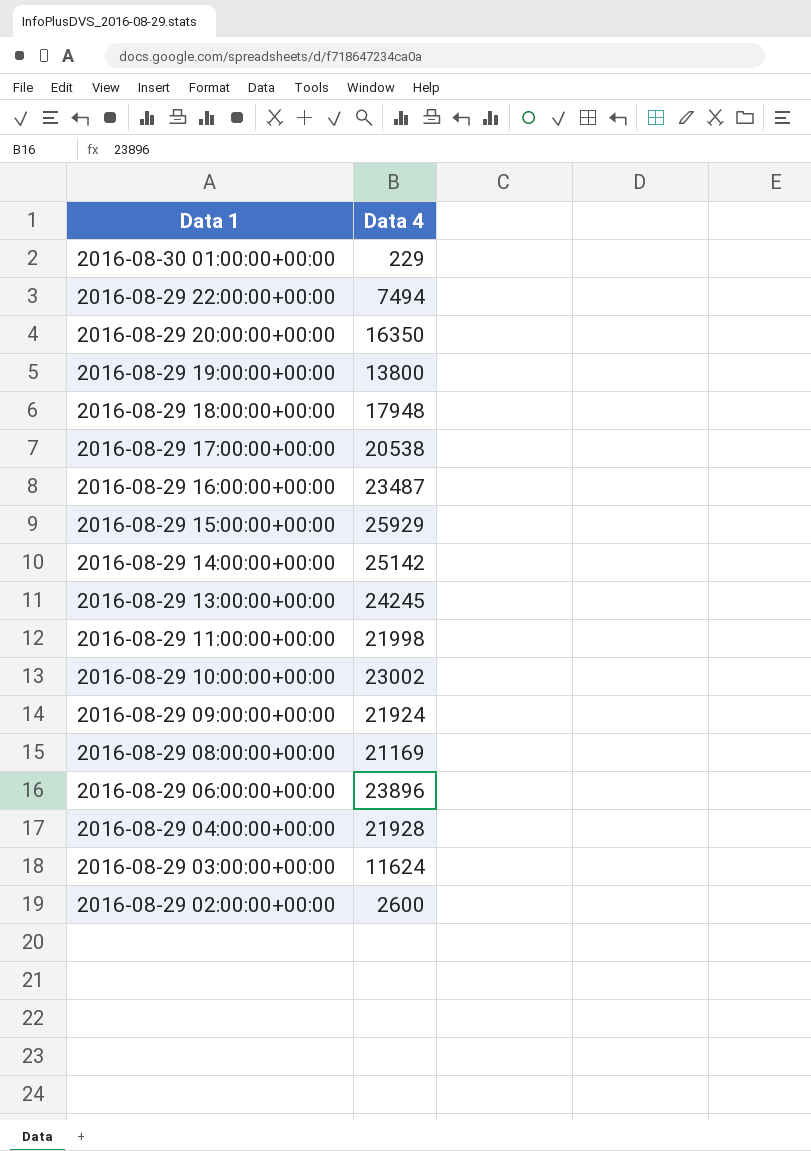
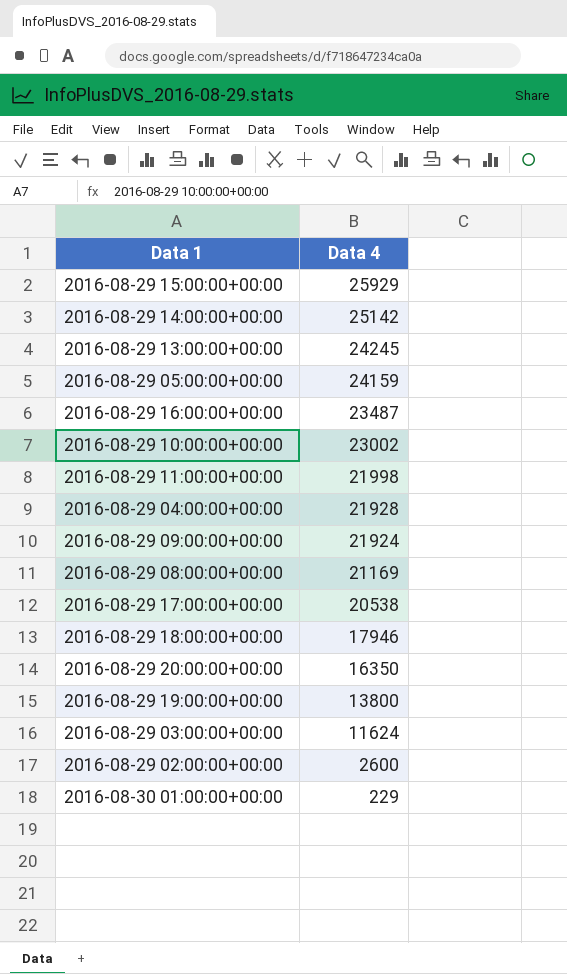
row order: Data 1 descending -> Data 4 descending
row 2016-08-29 22:00:00+00:00: 7494 -> none
row 2016-08-29 06:00:00+00:00: 23896 -> none
row 2016-08-29 05:00:00+00:00: none -> 24159
2016-08-29 18:00:00+00:00 | Data 4: 17948 -> 17946

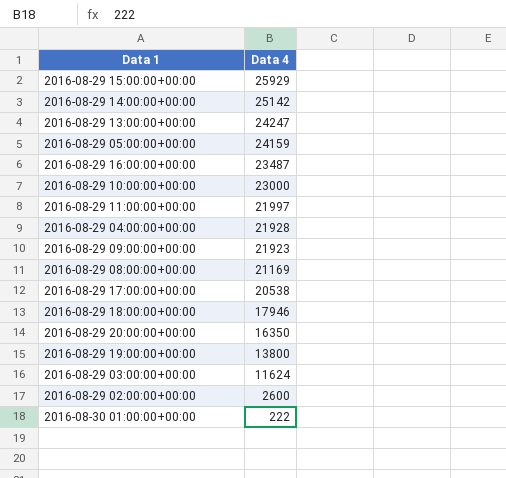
2016-08-29 13:00:00+00:00 | Data 4: 24245 -> 24247
2016-08-29 10:00:00+00:00 | Data 4: 23002 -> 23000
2016-08-29 11:00:00+00:00 | Data 4: 21998 -> 21997
2016-08-29 09:00:00+00:00 | Data 4: 21924 -> 21923
2016-08-30 01:00:00+00:00 | Data 4: 229 -> 222

